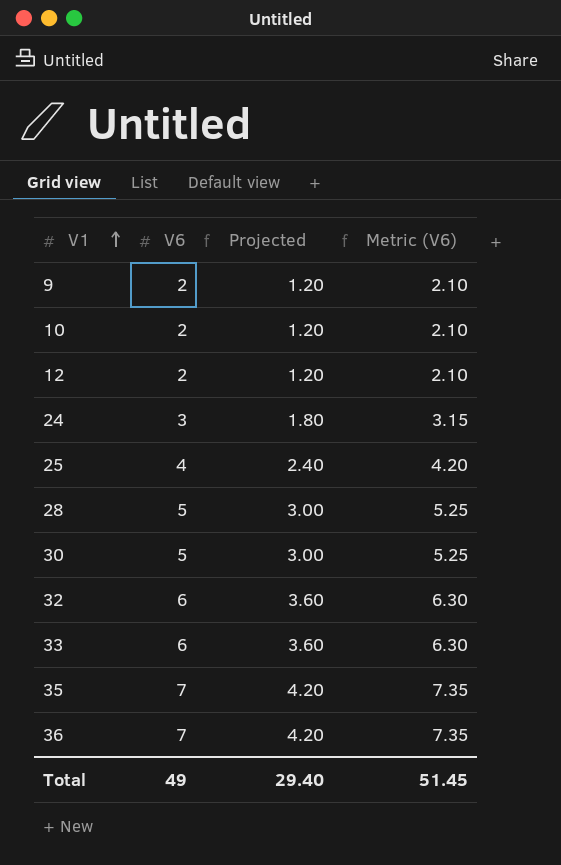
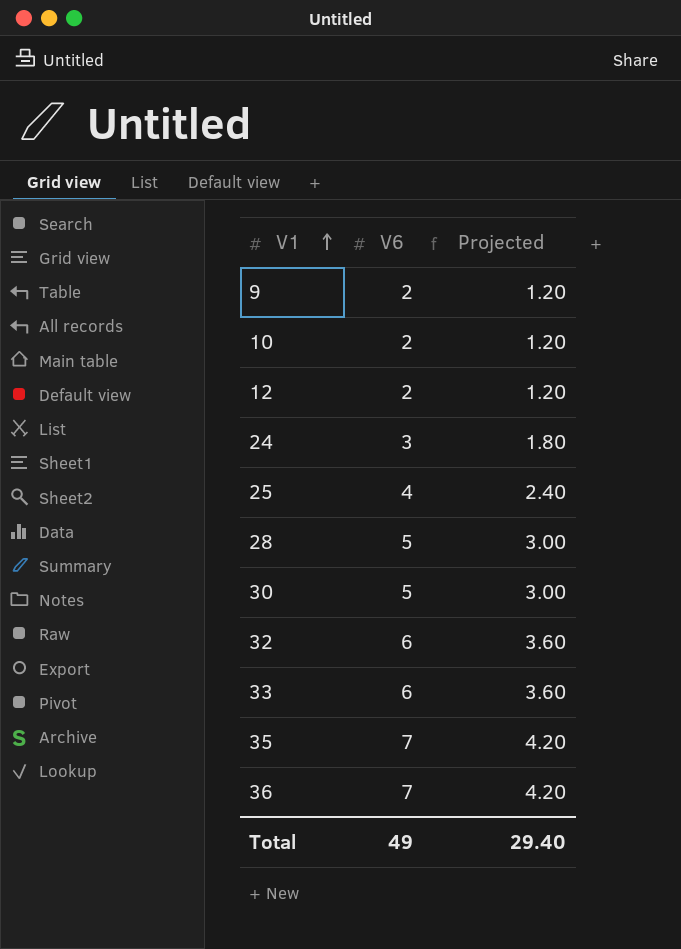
column Metric (V6) | formula: [V6] * 1.05 -> none

